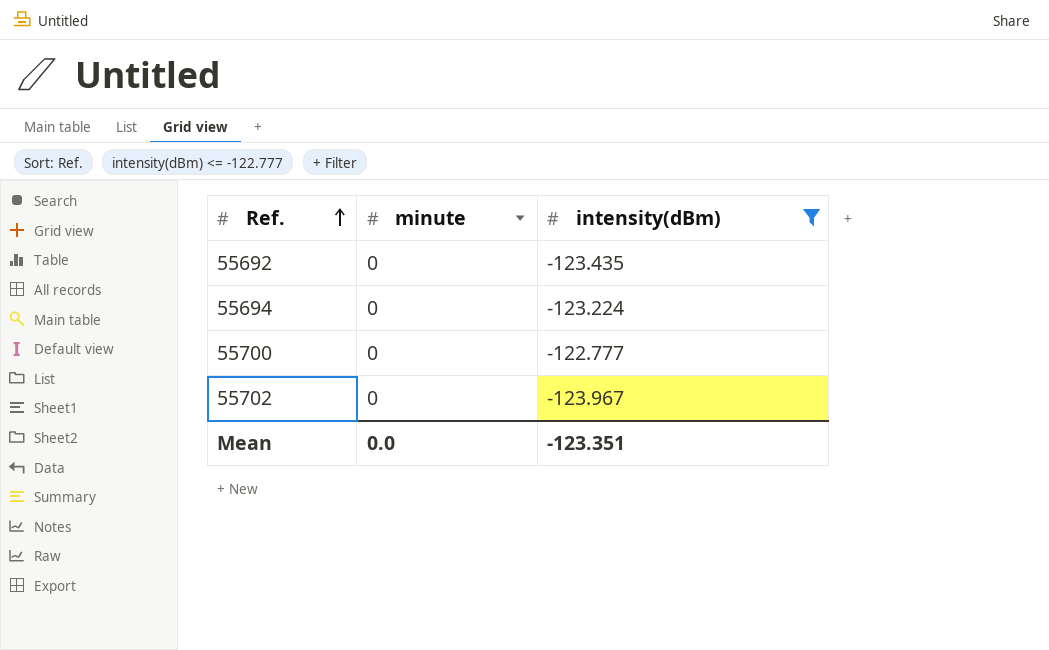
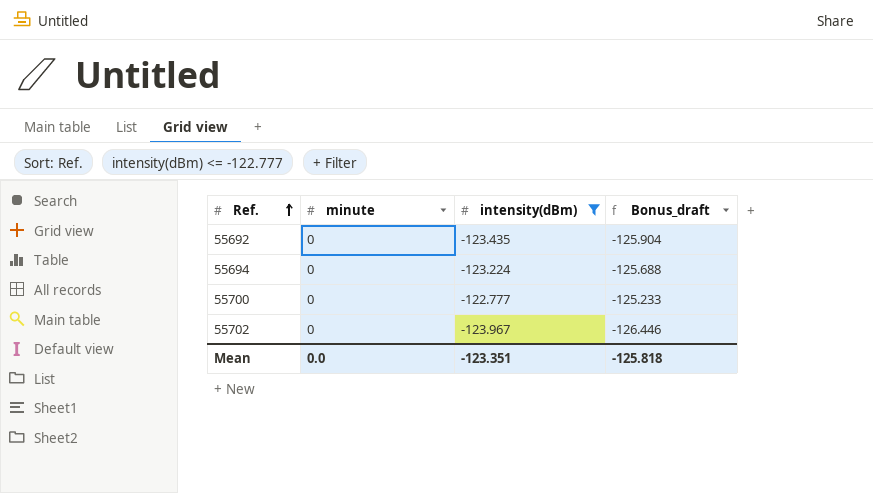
column Bonus_draft | formula: none -> [intensity(dBm)] * 1.02

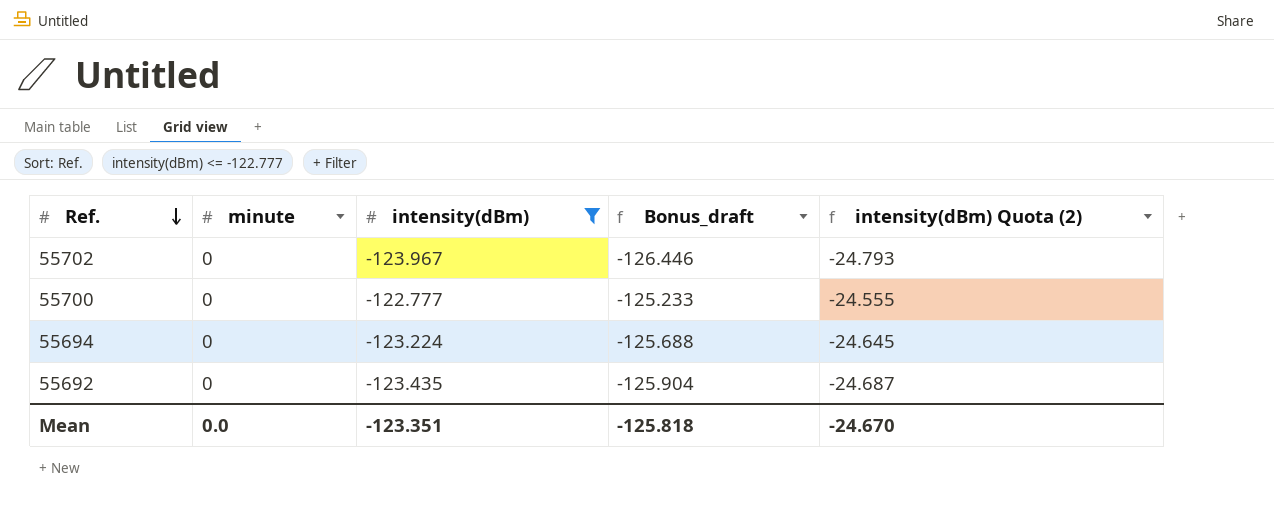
row order: Ref. ascending -> Ref. descending
column intensity(dBm) Quota (2) | formula: none -> [intensity(dBm)] * 0.2

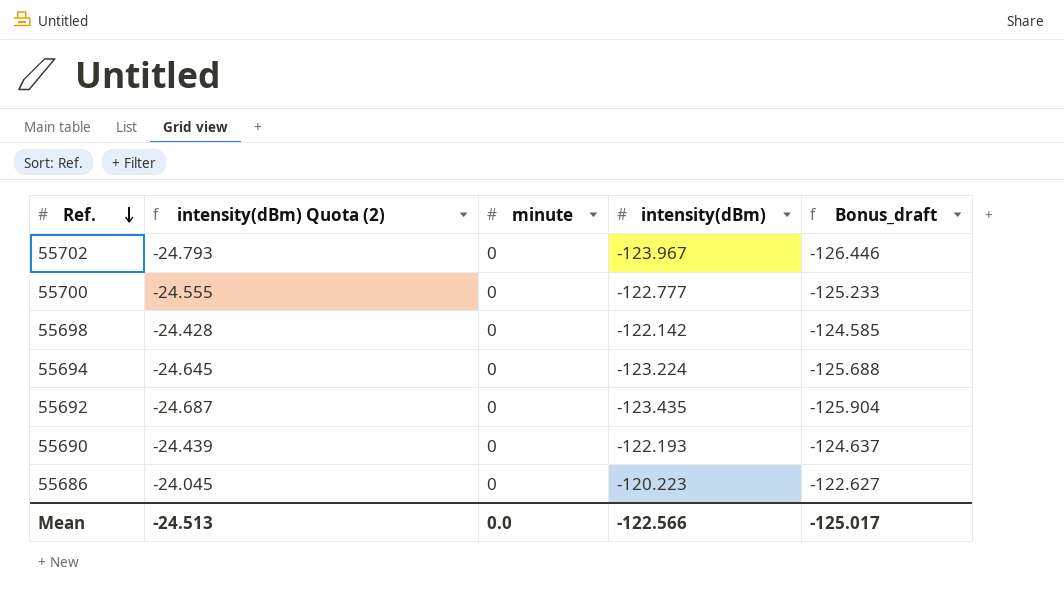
filter: intensity(dBm) <= -122.777 -> none
column intensity(dBm) Quota (2) | position: 5 -> 2
Mean | intensity(dBm) Quota (2): -24.670 -> -24.513
Mean | intensity(dBm): -123.351 -> -122.566
Mean | Bonus_draft: -125.818 -> -125.017

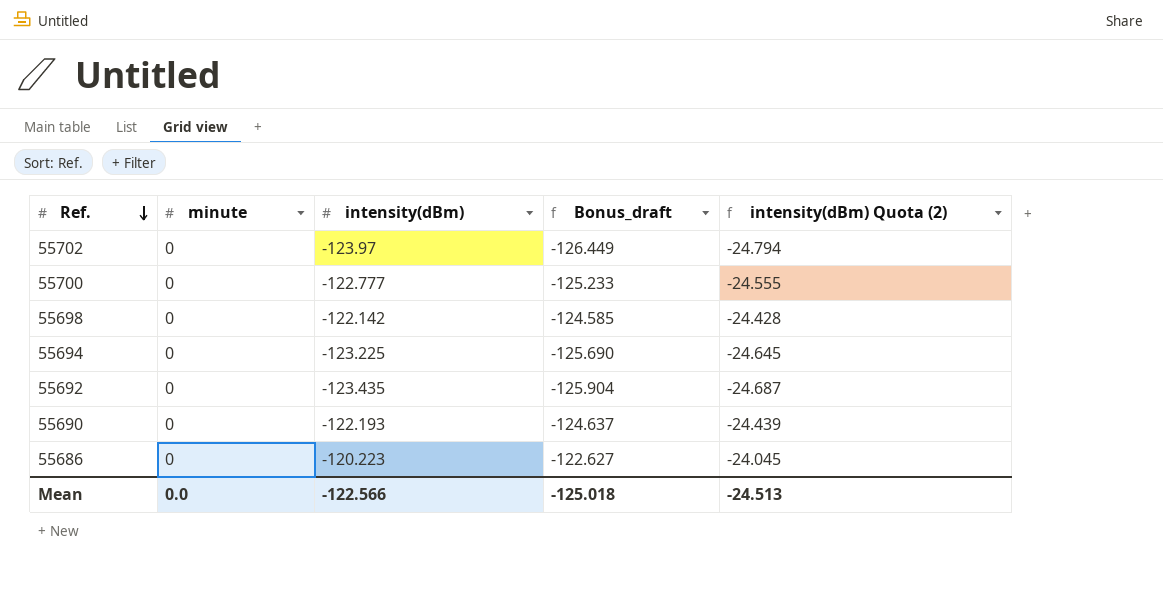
column intensity(dBm) Quota (2) | position: 2 -> 5
55702 | intensity(dBm): -123.967 -> -123.97
55702 | Bonus_draft: -126.446 -> -126.449
55702 | intensity(dBm) Quota (2): -24.793 -> -24.794
55694 | intensity(dBm): -123.224 -> -123.225
55694 | Bonus_draft: -125.688 -> -125.690
Mean | Bonus_draft: -125.017 -> -125.018

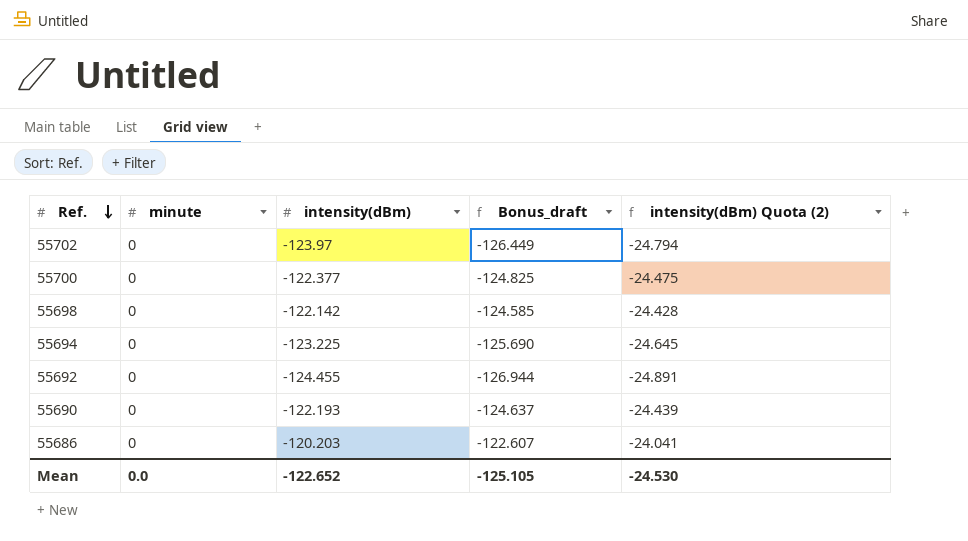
55700 | intensity(dBm): -122.777 -> -122.377
55700 | Bonus_draft: -125.233 -> -124.825
55700 | intensity(dBm) Quota (2): -24.555 -> -24.475
55692 | intensity(dBm): -123.435 -> -124.455
55692 | Bonus_draft: -125.904 -> -126.944
55692 | intensity(dBm) Quota (2): -24.687 -> -24.891
55686 | intensity(dBm): -120.223 -> -120.203
55686 | Bonus_draft: -122.627 -> -122.607
55686 | intensity(dBm) Quota (2): -24.045 -> -24.041
Mean | intensity(dBm): -122.566 -> -122.652
Mean | Bonus_draft: -125.018 -> -125.105
Mean | intensity(dBm) Quota (2): -24.513 -> -24.530

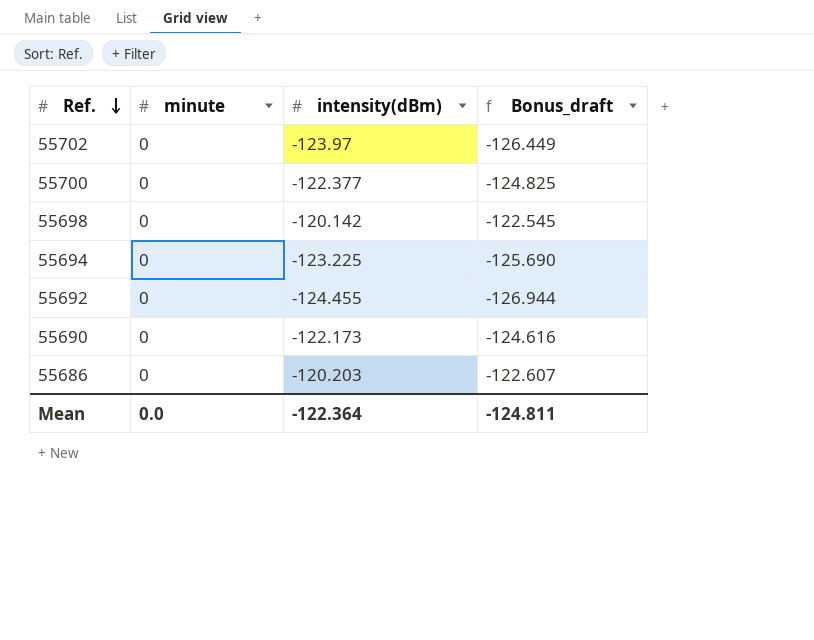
column intensity(dBm) Quota (2) | formula: [intensity(dBm)] * 0.2 -> none
55698 | intensity(dBm): -122.142 -> -120.142
55698 | Bonus_draft: -124.585 -> -122.545
55690 | intensity(dBm): -122.193 -> -122.173
55690 | Bonus_draft: -124.637 -> -124.616
Mean | intensity(dBm): -122.652 -> -122.364
Mean | Bonus_draft: -125.105 -> -124.811

